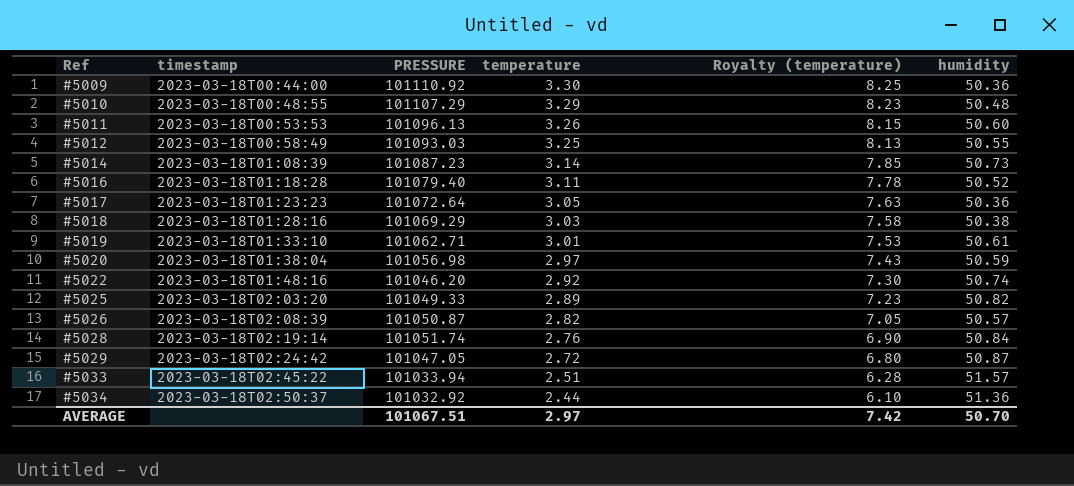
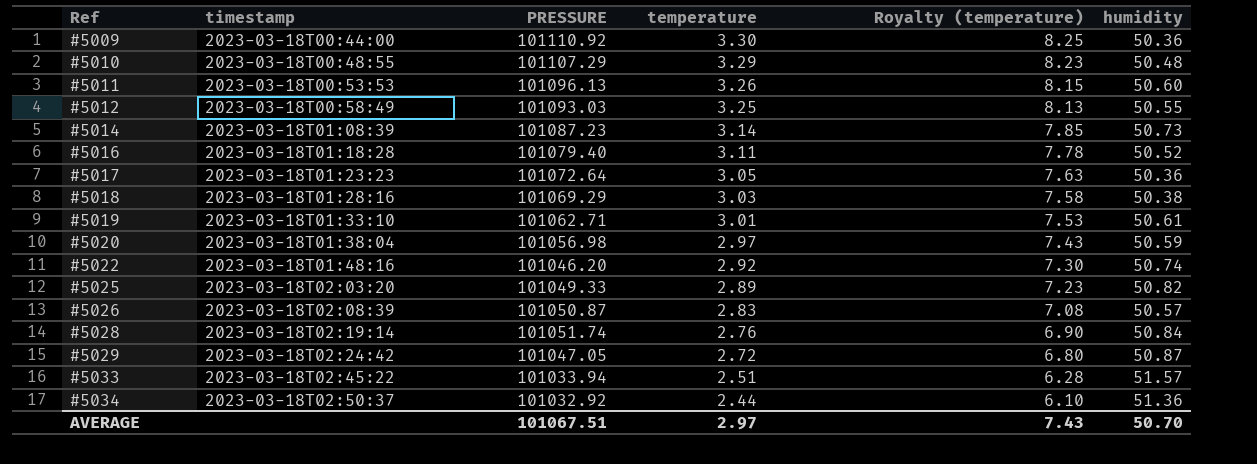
#5026 | temperature: 2.82 -> 2.83
#5026 | Royalty (temperature): 7.05 -> 7.08
AVERAGE | Royalty (temperature): 7.42 -> 7.43

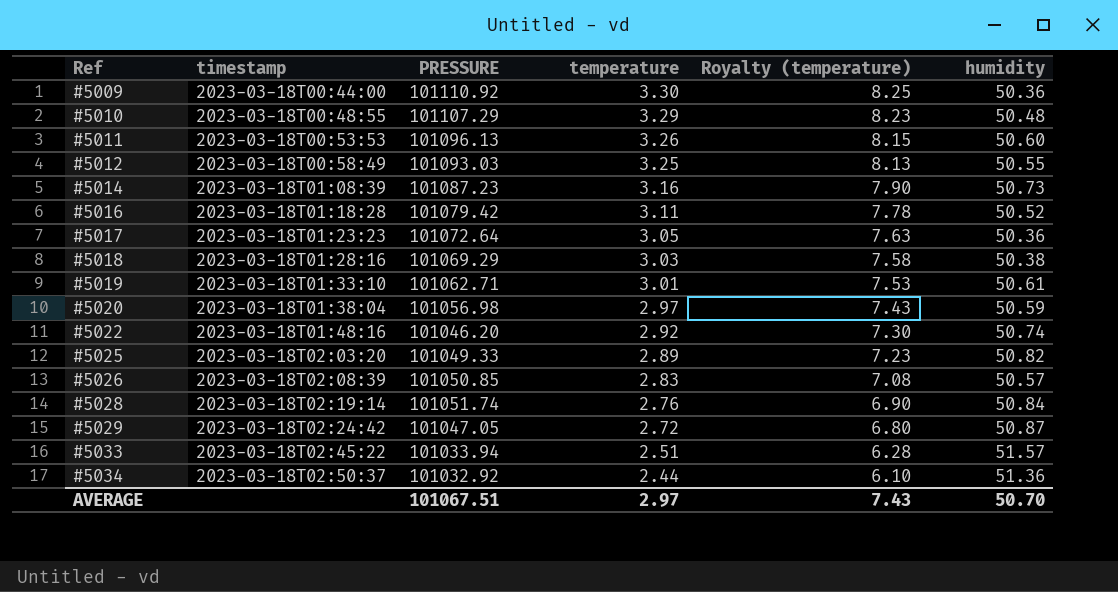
#5014 | temperature: 3.14 -> 3.16
#5014 | Royalty (temperature): 7.85 -> 7.90
#5016 | PRESSURE: 101079.40 -> 101079.42
#5026 | PRESSURE: 101050.87 -> 101050.85

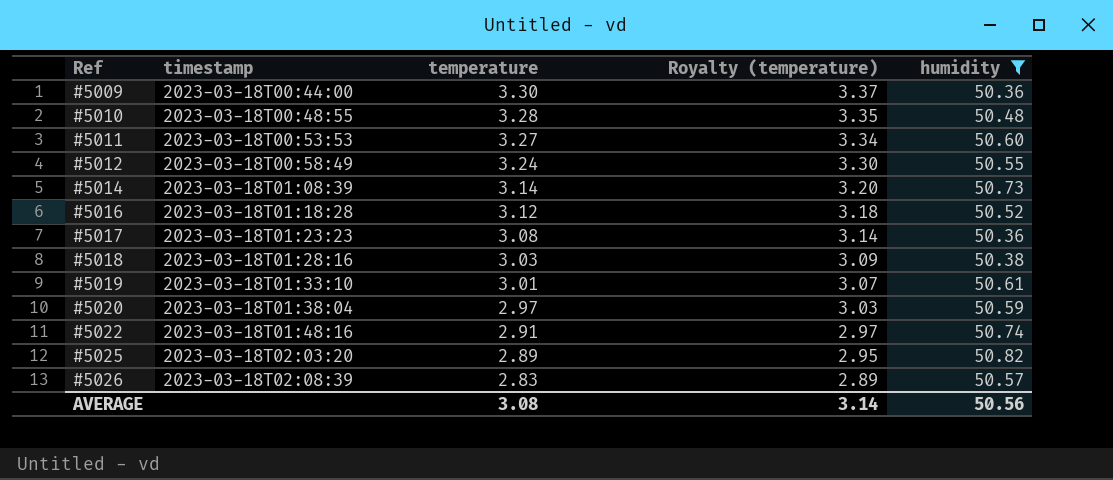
filter: none -> humidity <= 50.82
column PRESSURE | position: 3 -> none
column Royalty (temperature) | formula: [temperature] * 2.5 -> [temperature] * 1.02
#5010 | temperature: 3.29 -> 3.28
#5011 | temperature: 3.26 -> 3.27
#5012 | temperature: 3.25 -> 3.24
#5014 | temperature: 3.16 -> 3.14
#5016 | temperature: 3.11 -> 3.12
#5017 | temperature: 3.05 -> 3.08
#5022 | temperature: 2.92 -> 2.91
AVERAGE | temperature: 2.97 -> 3.08
AVERAGE | Royalty (temperature): 7.43 -> 3.14
AVERAGE | humidity: 50.70 -> 50.56

